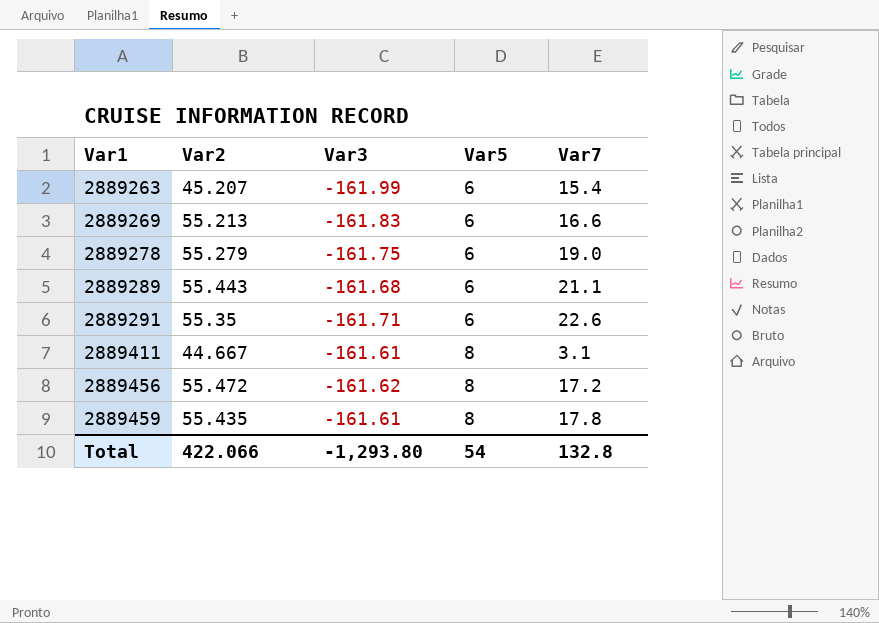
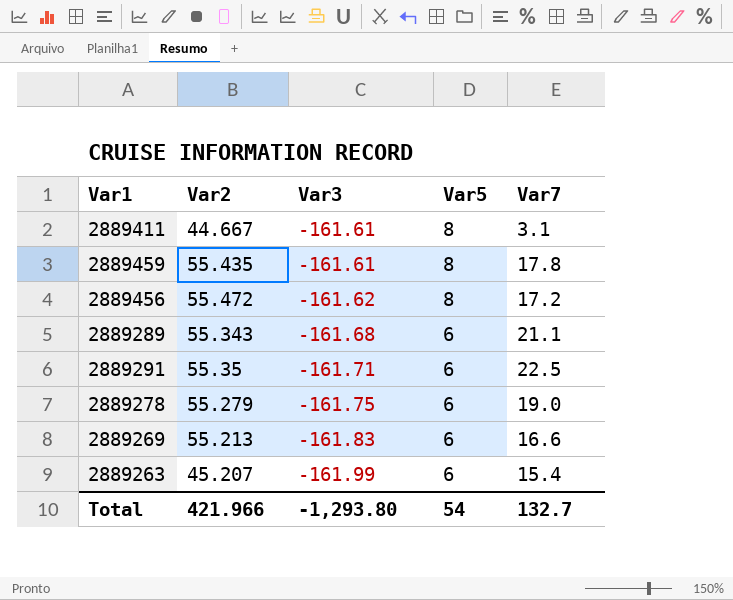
row order: Var1 ascending -> Var3 descending
2889289 | Var2: 55.443 -> 55.343
2889291 | Var7: 22.6 -> 22.5
Total | Var2: 422.066 -> 421.966
Total | Var7: 132.8 -> 132.7

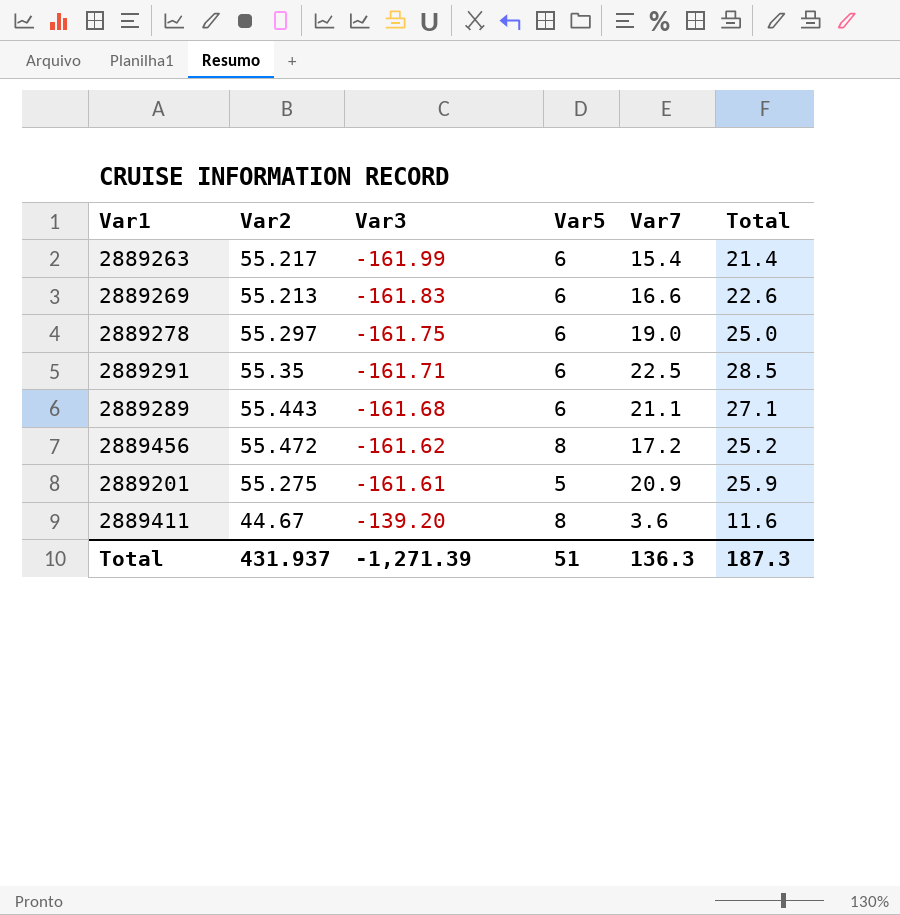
row order: Var3 descending -> Var3 ascending
column Total | formula: none -> [Var5] + [Var7]
row 2889459: 55.435 | -161.61 | 8 | 17.8 -> none
2889263 | Var2: 45.207 -> 55.217
2889278 | Var2: 55.279 -> 55.297
2889289 | Var2: 55.343 -> 55.443
row 2889201: none -> 55.275 | -161.61 | 5 | 20.9 | 25.9
2889411 | Var2: 44.667 -> 44.67
2889411 | Var3: -161.61 -> -139.20
2889411 | Var7: 3.1 -> 3.6
Total | Var2: 421.966 -> 431.937
Total | Var3: -1,293.80 -> -1,271.39
Total | Var5: 54 -> 51
Total | Var7: 132.7 -> 136.3

